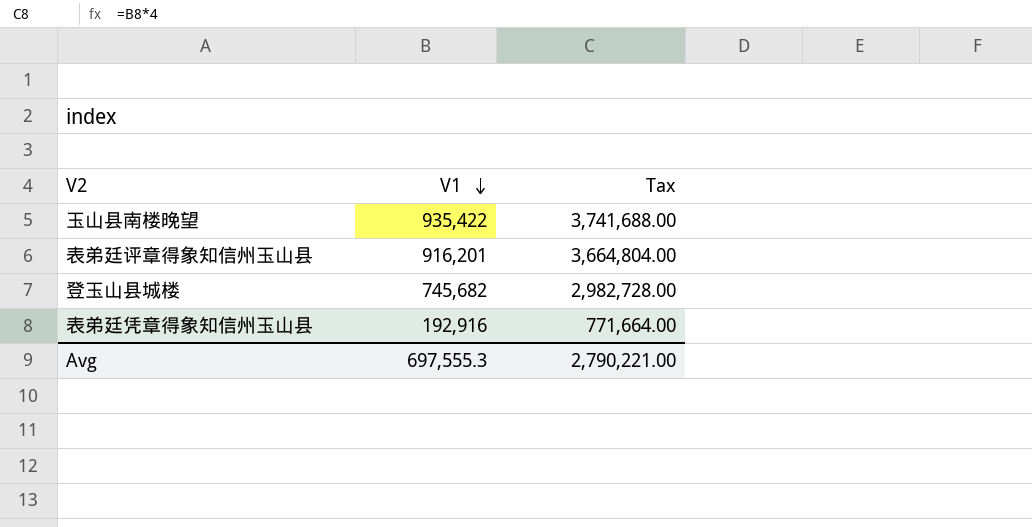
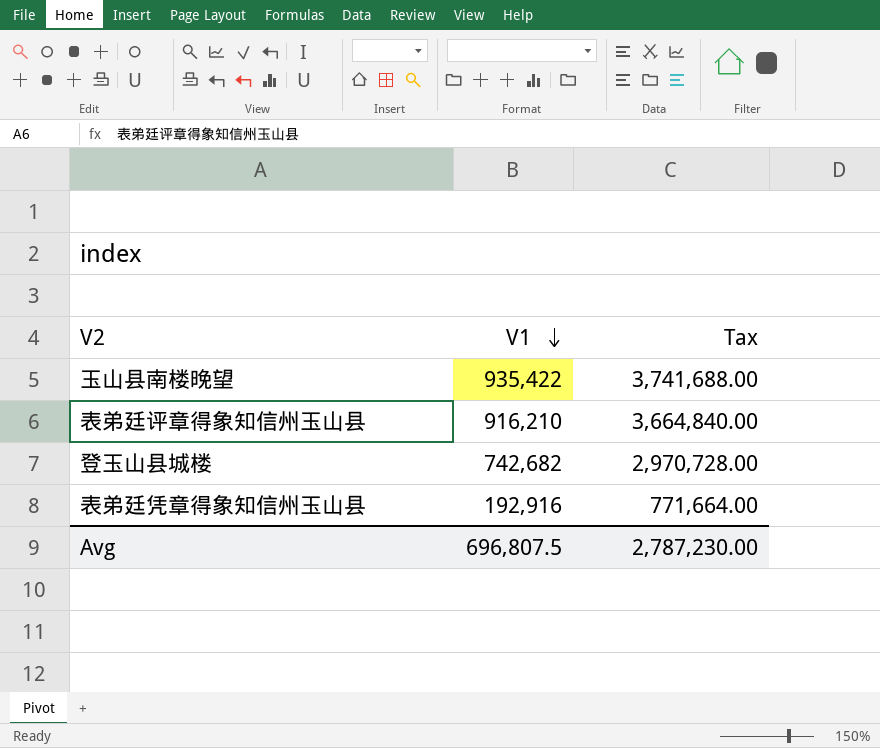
表弟廷评章得象知信州玉山县 | V1: 916,201 -> 916,210
表弟廷评章得象知信州玉山县 | Tax: 3,664,804.00 -> 3,664,840.00
登玉山县城楼 | V1: 745,682 -> 742,682
登玉山县城楼 | Tax: 2,982,728.00 -> 2,970,728.00
Avg | V1: 697,555.3 -> 696,807.5
Avg | Tax: 2,790,221.00 -> 2,787,230.00

